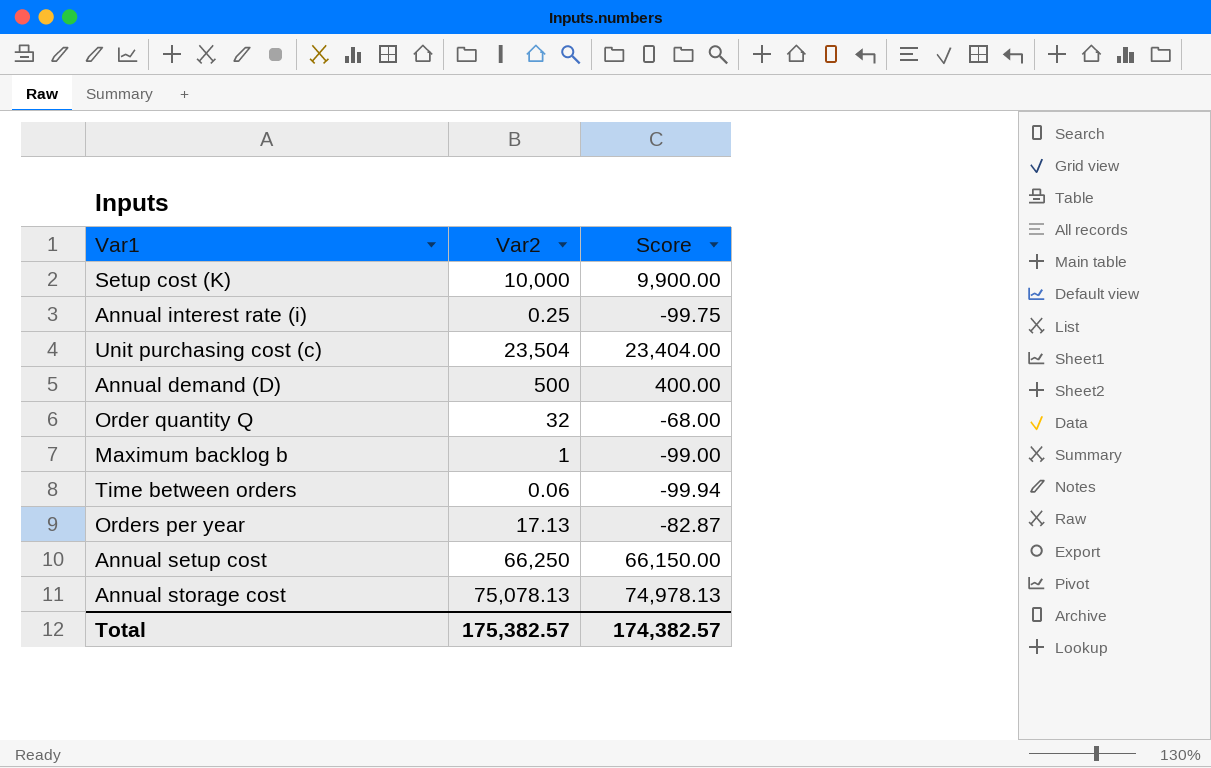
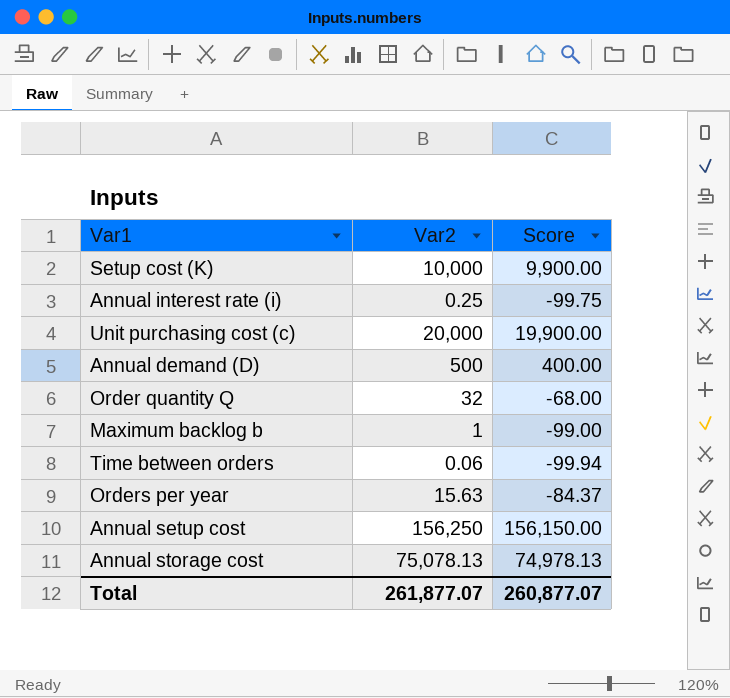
Unit purchasing cost (c) | Var2: 23,504 -> 20,000
Unit purchasing cost (c) | Score: 23,404.00 -> 19,900.00
Orders per year | Var2: 17.13 -> 15.63
Orders per year | Score: -82.87 -> -84.37
Annual setup cost | Var2: 66,250 -> 156,250
Annual setup cost | Score: 66,150.00 -> 156,150.00
Total | Var2: 175,382.57 -> 261,877.07
Total | Score: 174,382.57 -> 260,877.07

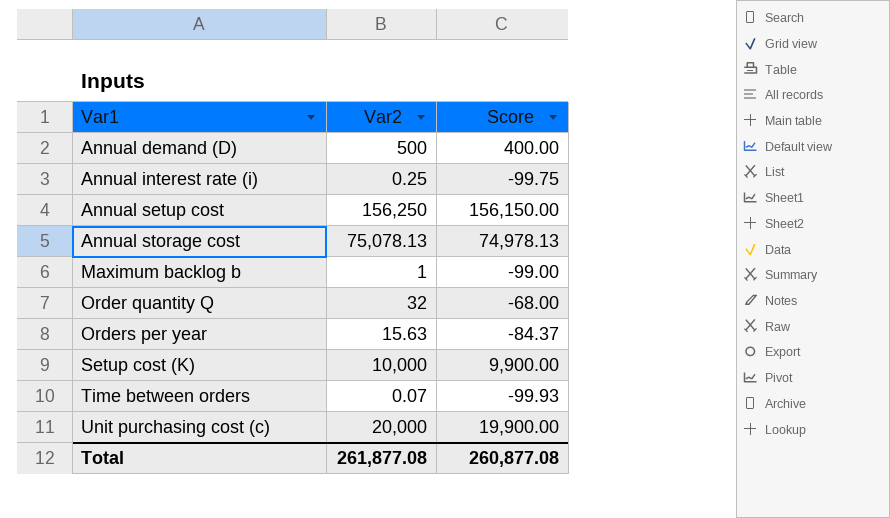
row order: none -> Var1 ascending
Time between orders | Var2: 0.06 -> 0.07
Time between orders | Score: -99.94 -> -99.93
Total | Var2: 261,877.07 -> 261,877.08
Total | Score: 260,877.07 -> 260,877.08

